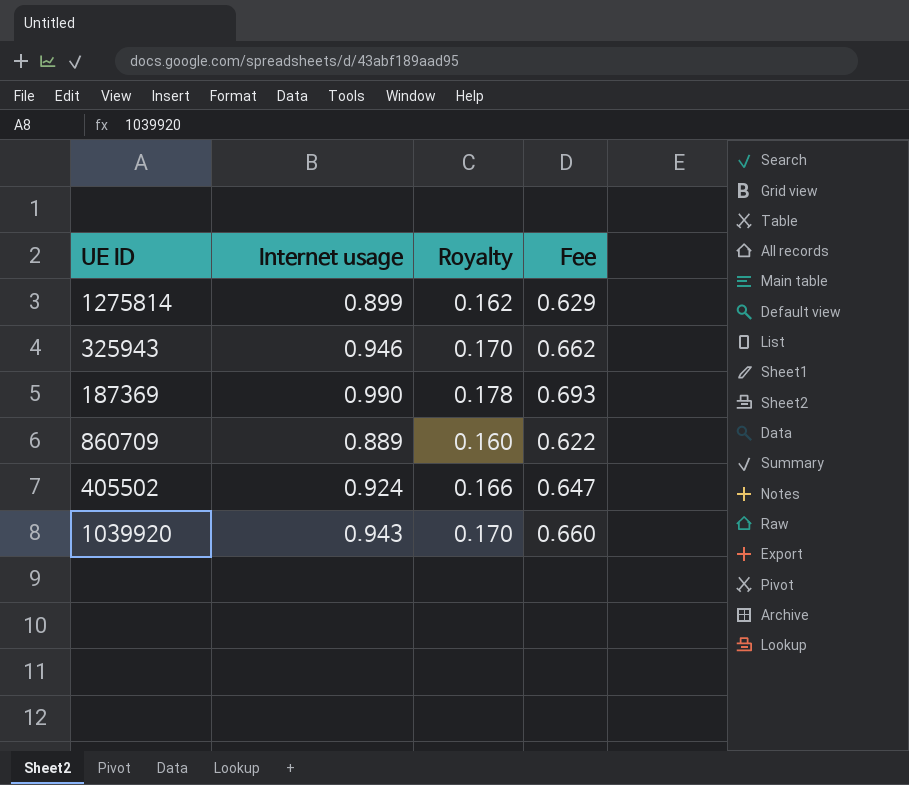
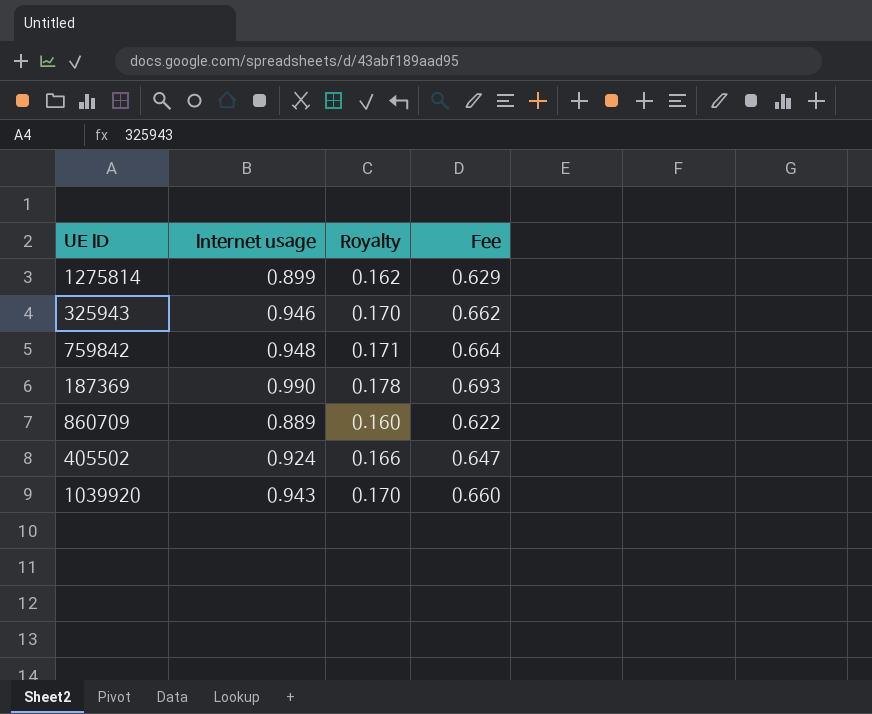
row 759842: none -> 0.948 | 0.171 | 0.664

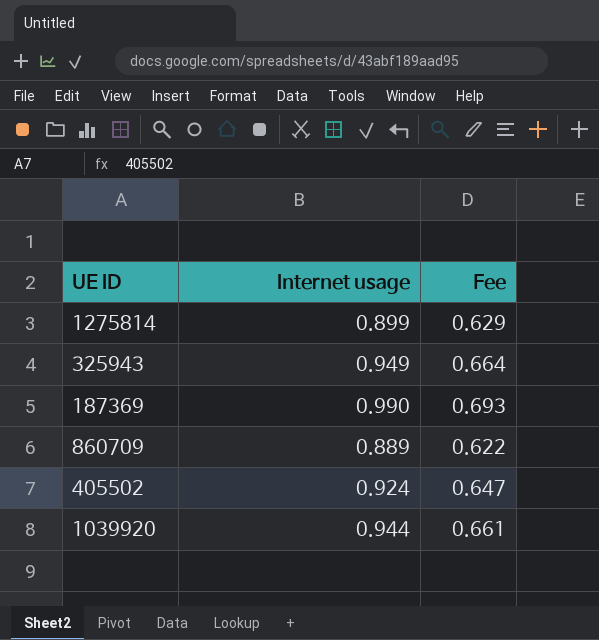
column Royalty | formula: [Internet usage] * 0.18 -> none
row 759842: 0.948 | 0.171 | 0.664 -> none
325943 | Internet usage: 0.946 -> 0.949
325943 | Fee: 0.662 -> 0.664
1039920 | Internet usage: 0.943 -> 0.944
1039920 | Fee: 0.660 -> 0.661

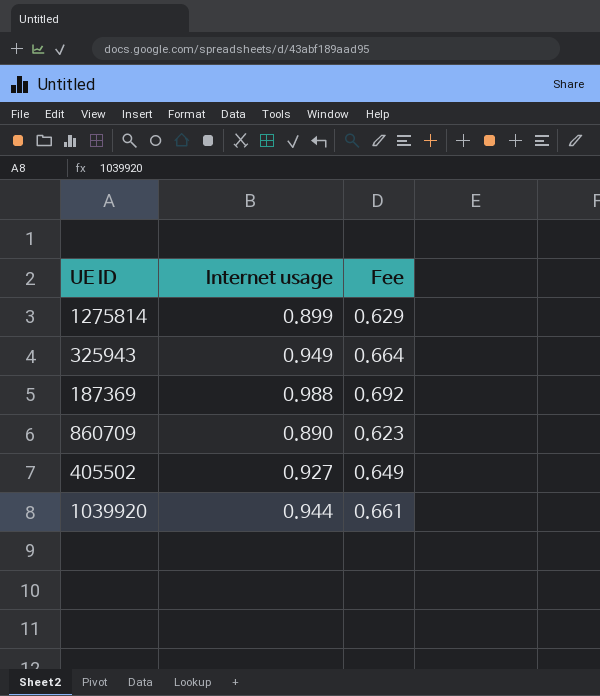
187369 | Internet usage: 0.990 -> 0.988
187369 | Fee: 0.693 -> 0.692
860709 | Internet usage: 0.889 -> 0.890
860709 | Fee: 0.622 -> 0.623
405502 | Internet usage: 0.924 -> 0.927
405502 | Fee: 0.647 -> 0.649

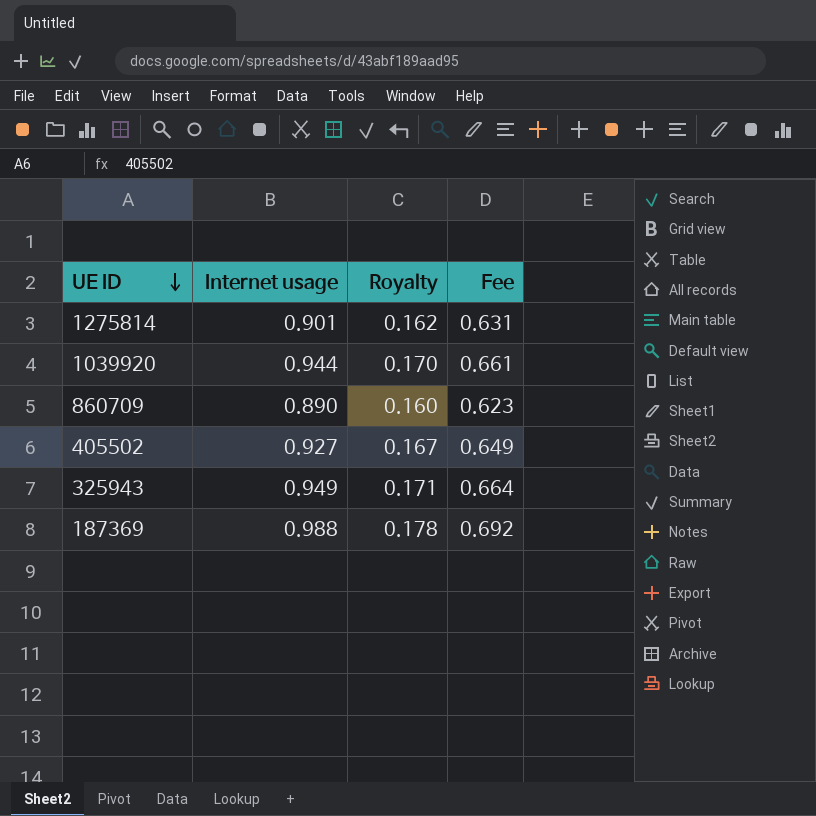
row order: none -> UE ID descending
column Royalty | formula: none -> [Internet usage] * 0.18
1275814 | Internet usage: 0.899 -> 0.901
1275814 | Fee: 0.629 -> 0.631

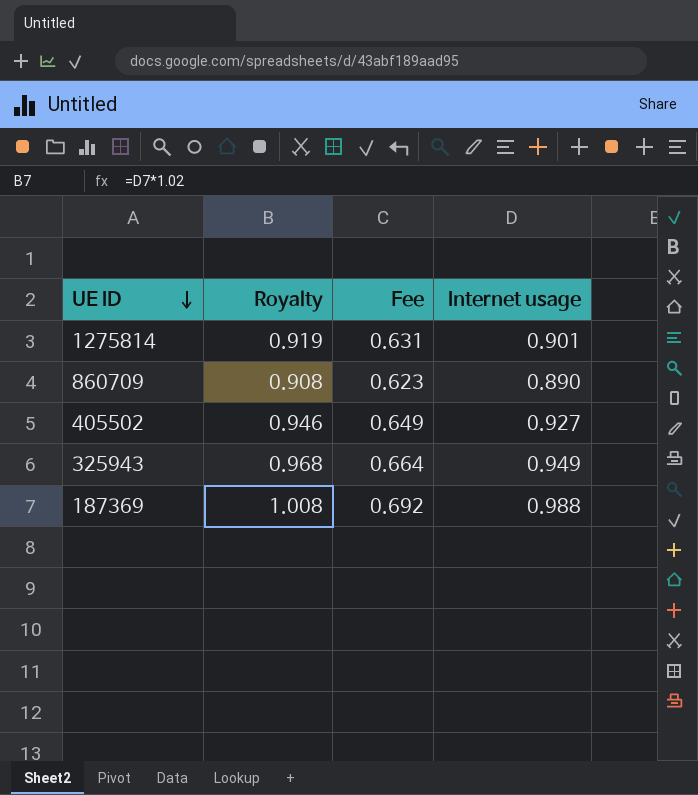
column Royalty | formula: [Internet usage] * 0.18 -> [Internet usage] * 1.02
column Internet usage | position: 2 -> 4
row 1039920: 0.944 | 0.170 | 0.661 -> none

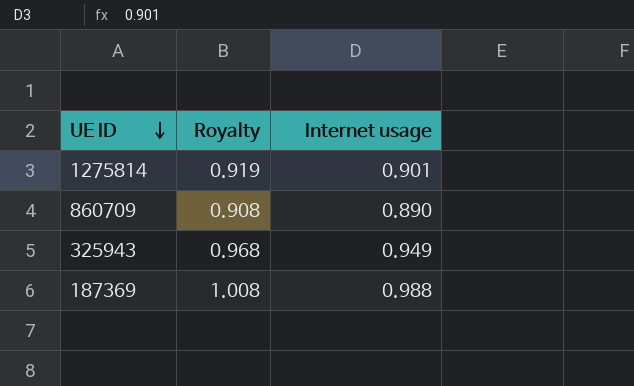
column Fee | formula: [Internet usage] * 0.7 -> none
row 405502: 0.946 | 0.649 | 0.927 -> none

